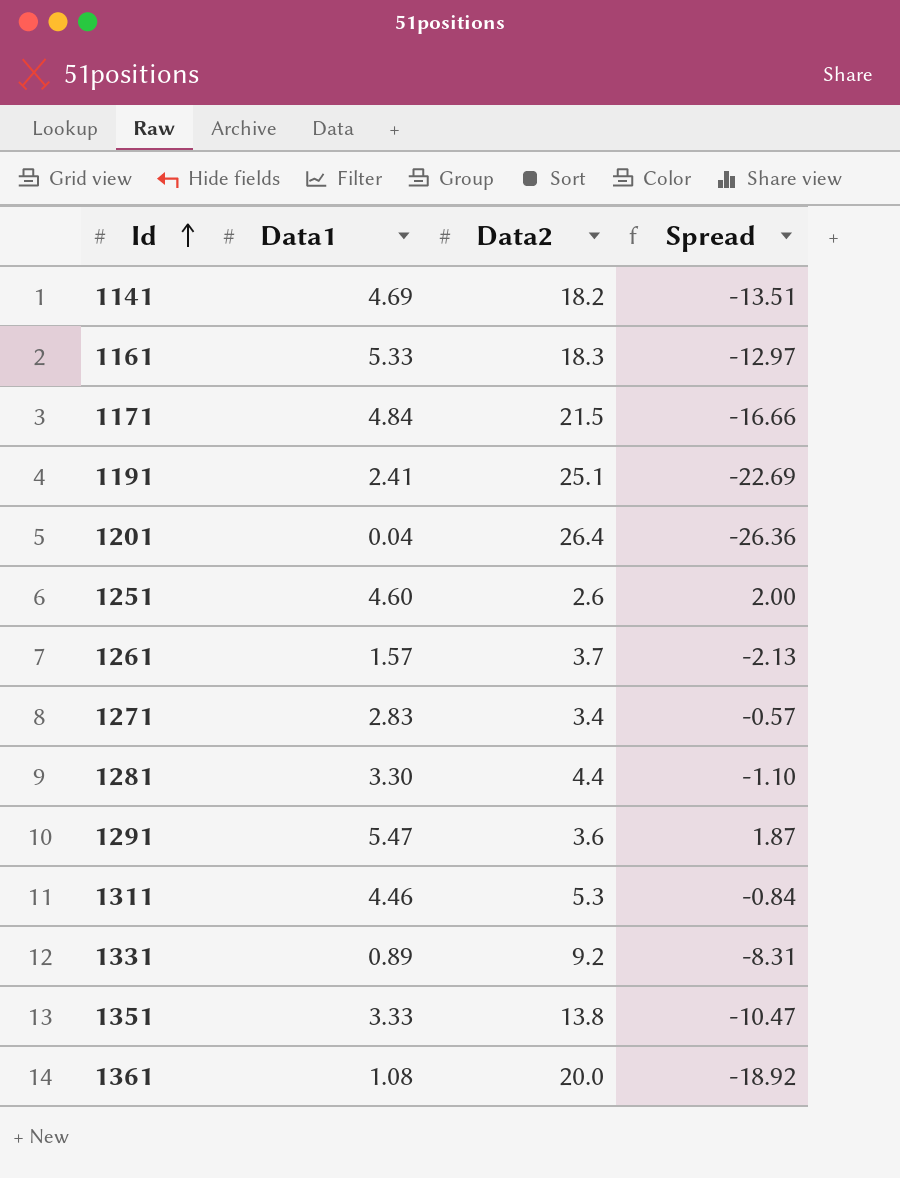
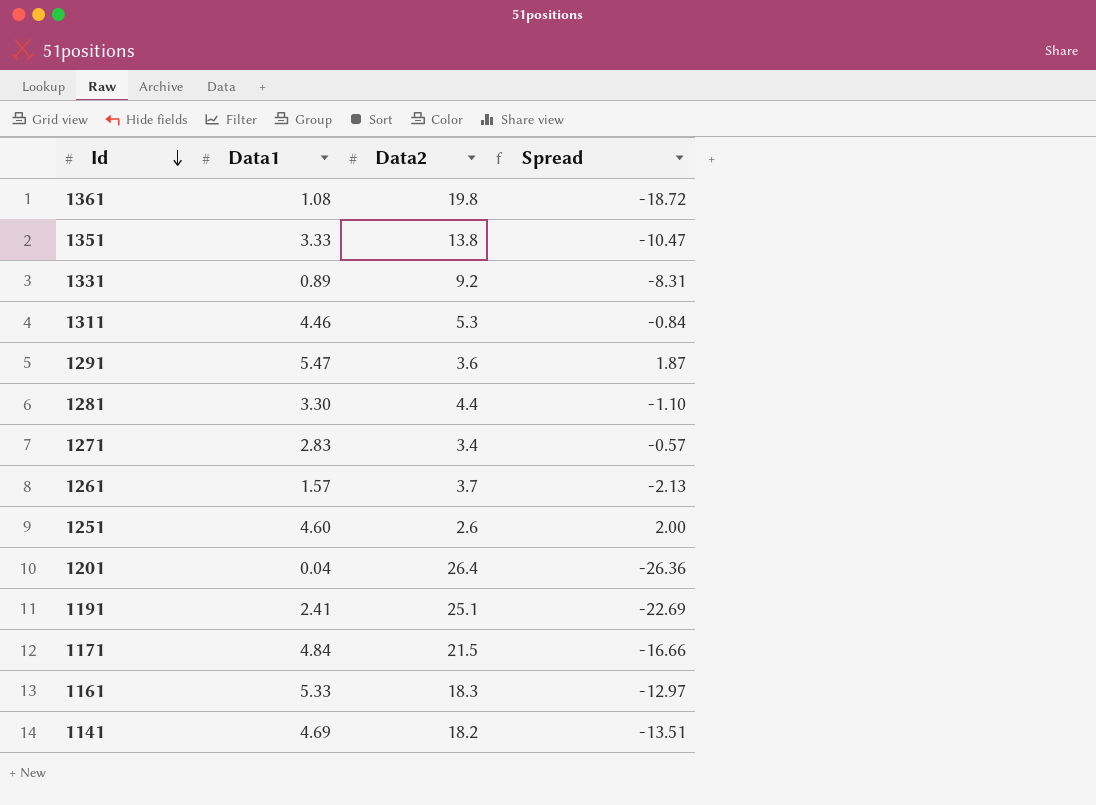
row order: Id ascending -> Id descending
1361 | Data2: 20.0 -> 19.8
1361 | Spread: -18.92 -> -18.72

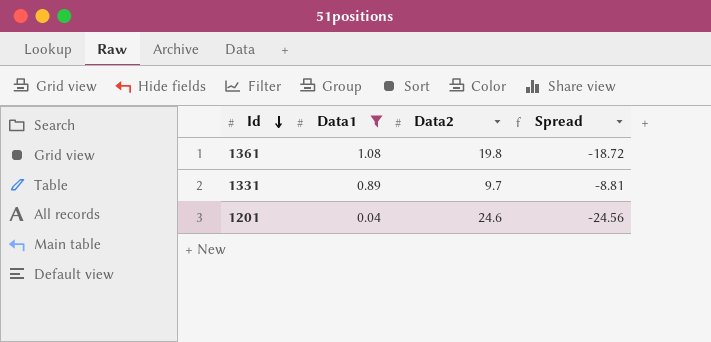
filter: none -> Data1 <= 1.08
1331 | Data2: 9.2 -> 9.7
1331 | Spread: -8.31 -> -8.81
1201 | Data2: 26.4 -> 24.6
1201 | Spread: -26.36 -> -24.56

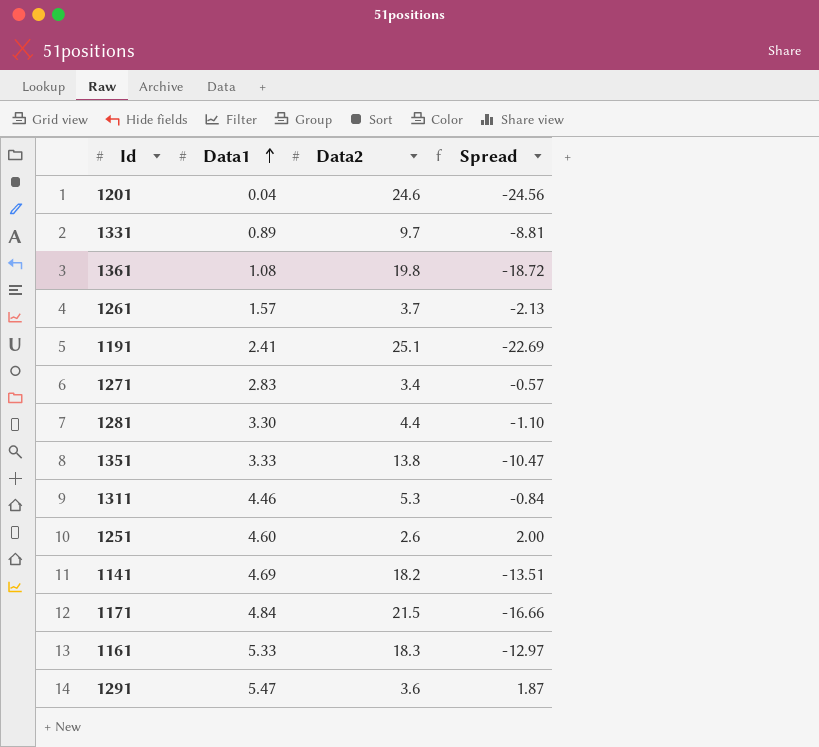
filter: Data1 <= 1.08 -> none
row order: Id descending -> Data1 ascending

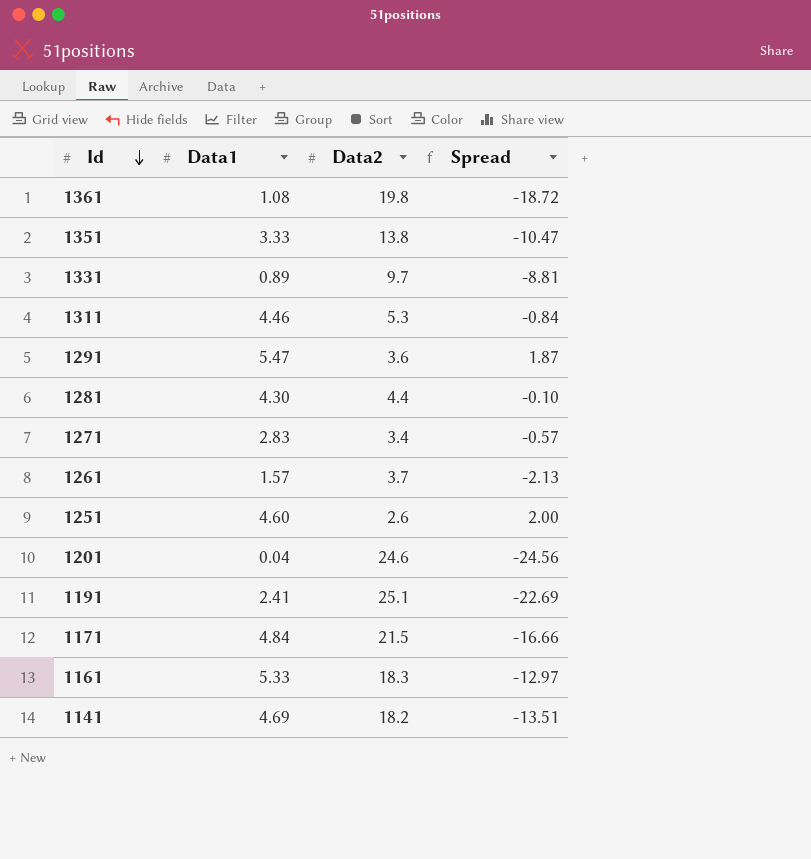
row order: Data1 ascending -> Id descending
1281 | Data1: 3.30 -> 4.30
1281 | Spread: -1.10 -> -0.10

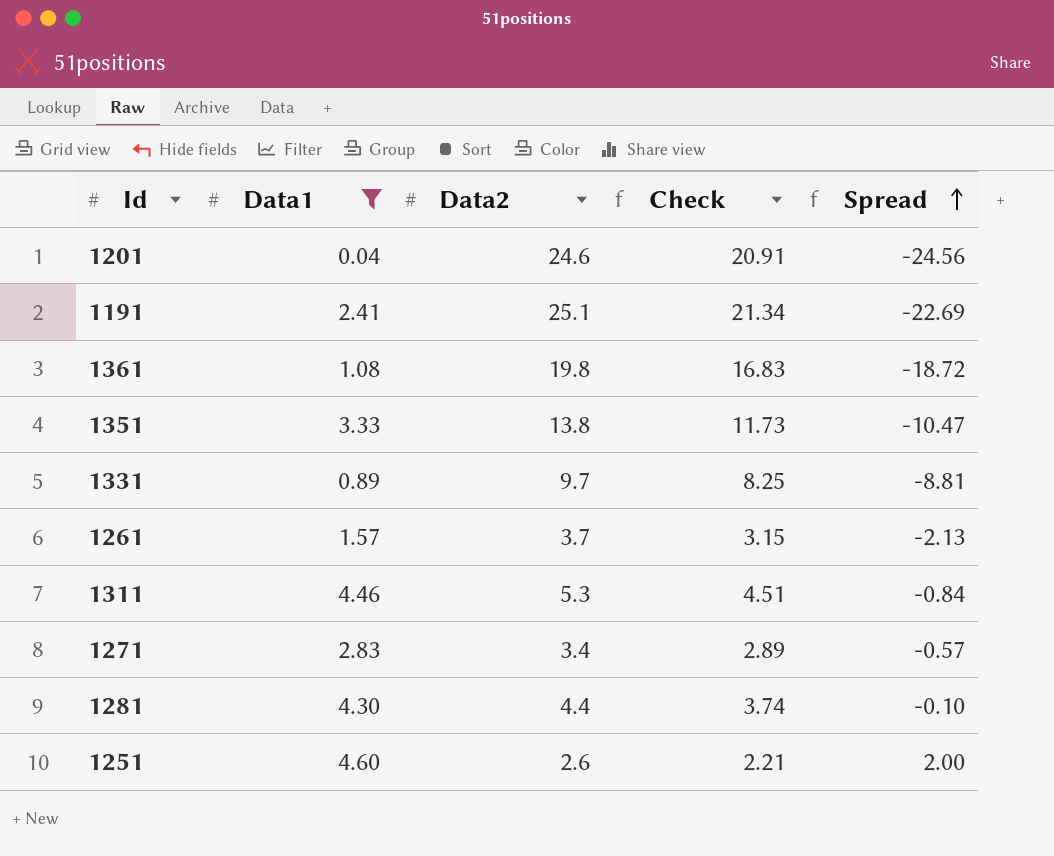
filter: none -> Data1 <= 4.60
row order: Id descending -> Spread ascending
column Check | formula: none -> [Data2] * 0.85

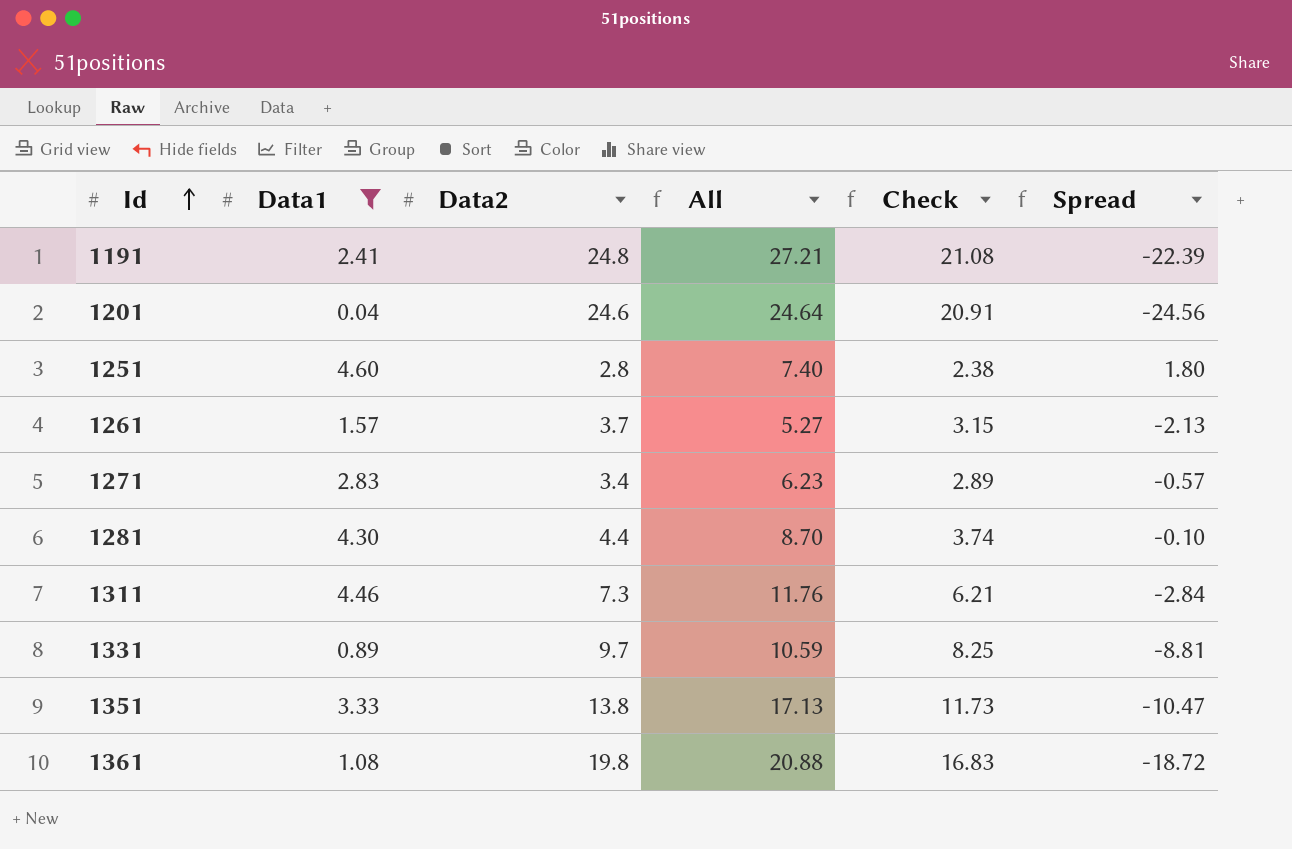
row order: Spread ascending -> Id ascending
column All | formula: none -> [Data1] + [Data2]
1191 | Data2: 25.1 -> 24.8
1191 | Check: 21.34 -> 21.08
1191 | Spread: -22.69 -> -22.39
1251 | Data2: 2.6 -> 2.8
1251 | Check: 2.21 -> 2.38
1251 | Spread: 2.00 -> 1.80
1311 | Data2: 5.3 -> 7.3
1311 | Check: 4.51 -> 6.21
1311 | Spread: -0.84 -> -2.84

